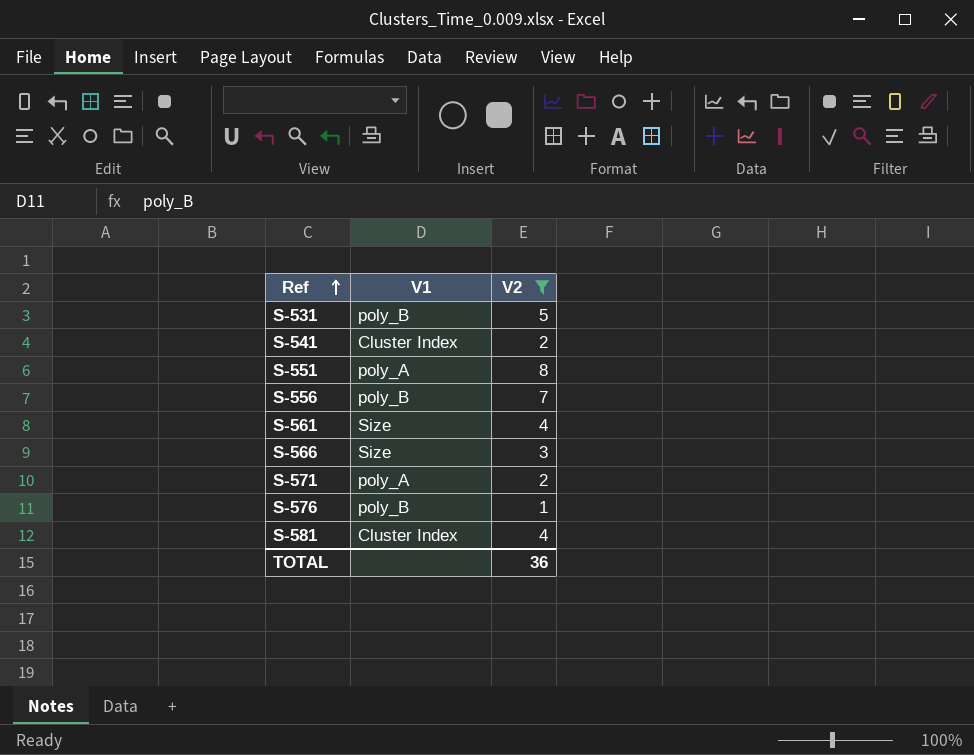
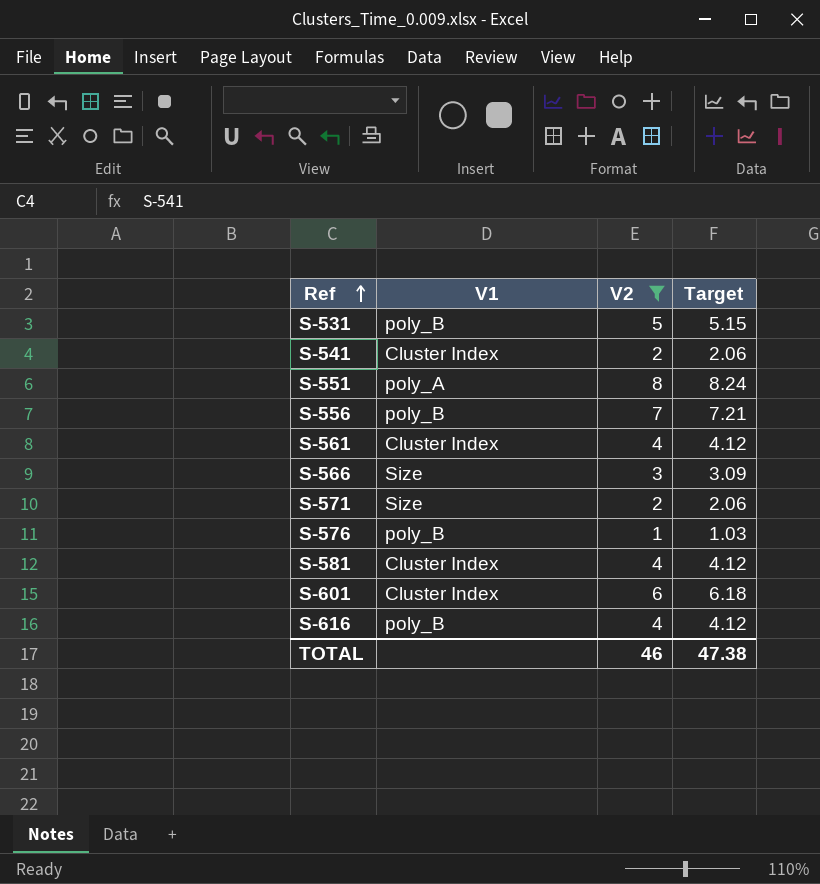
column Target | formula: none -> [V2] * 1.03
S-561 | V1: Size -> Cluster Index
S-571 | V1: poly_A -> Size
row S-601: none -> Cluster Index | 6 | 6.18
row S-616: none -> poly_B | 4 | 4.12
TOTAL | V2: 36 -> 46

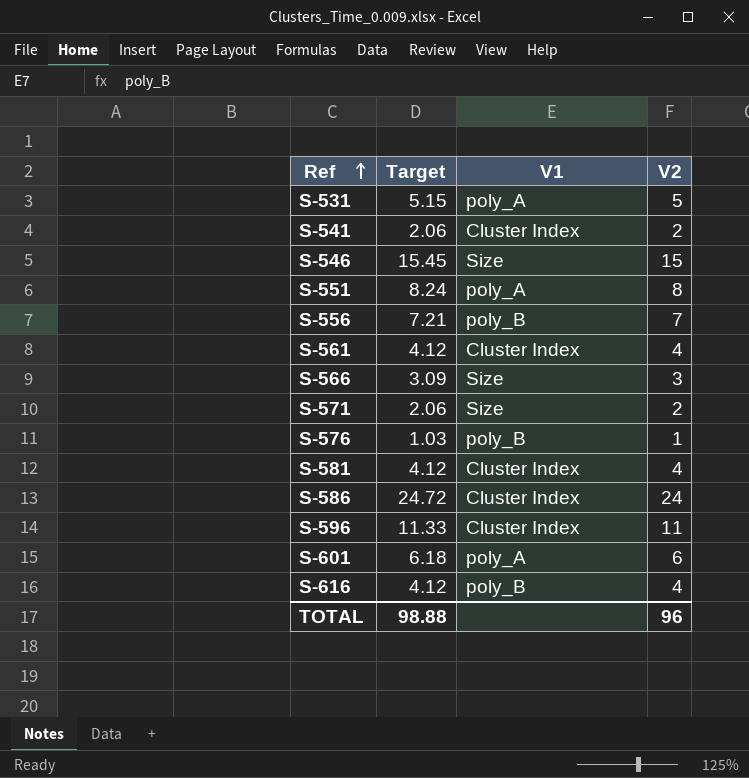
filter: V2 <= 8 -> none
column Target | position: 4 -> 2
S-531 | V1: poly_B -> poly_A
S-601 | V1: Cluster Index -> poly_A
TOTAL | Target: 47.38 -> 98.88
TOTAL | V2: 46 -> 96

